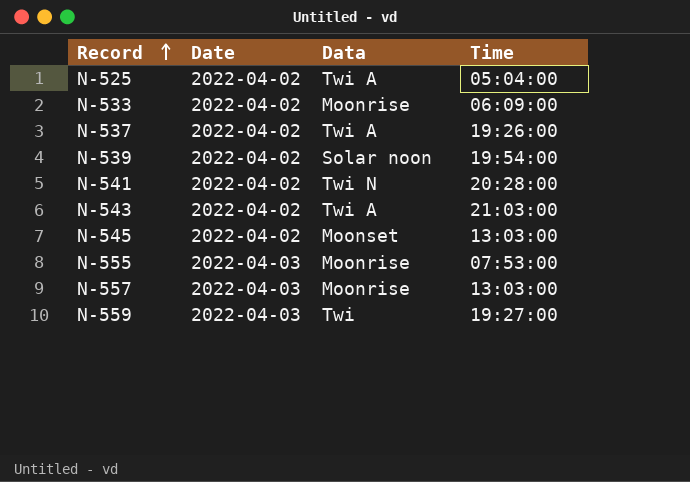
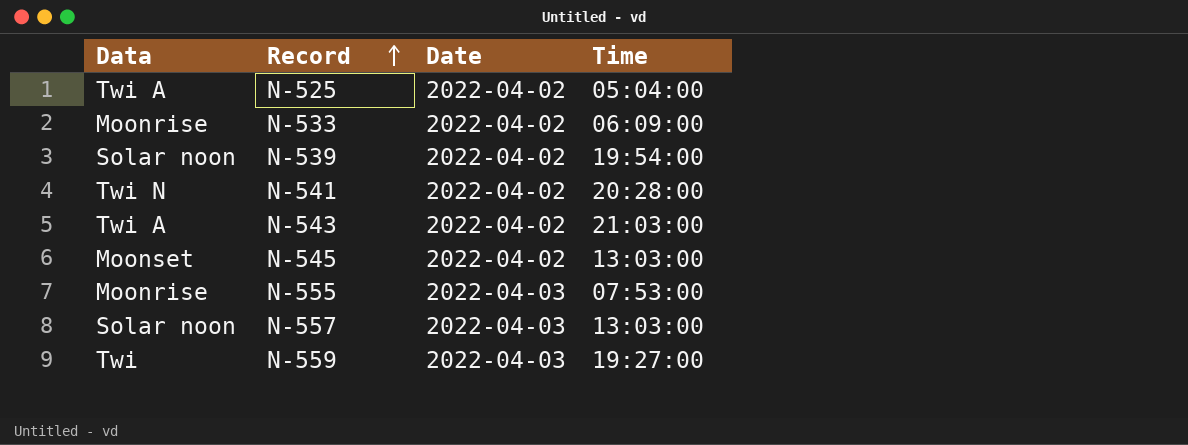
column Data | position: 3 -> 1
row N-537: 2022-04-02 | Twi A | 19:26:00 -> none
N-557 | Data: Moonrise -> Solar noon

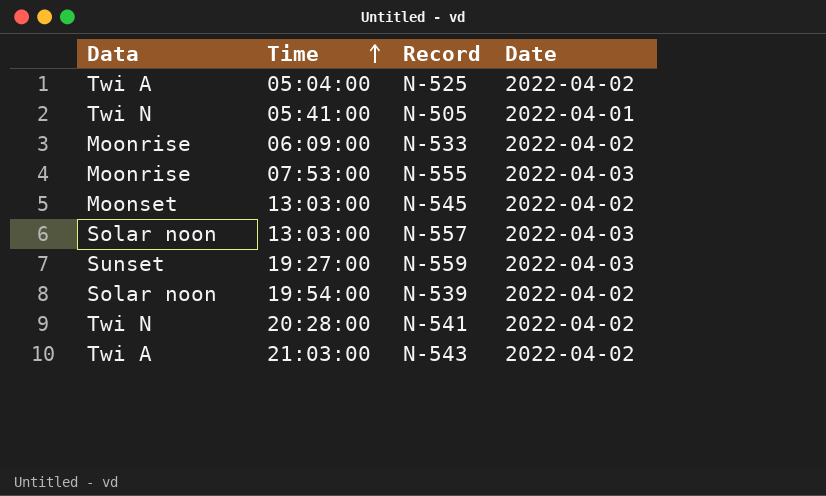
row order: Record ascending -> Time ascending
column Time | position: 4 -> 2
row N-505: none -> Twi N | 05:41:00 | 2022-04-01
N-559 | Data: Twi -> Sunset

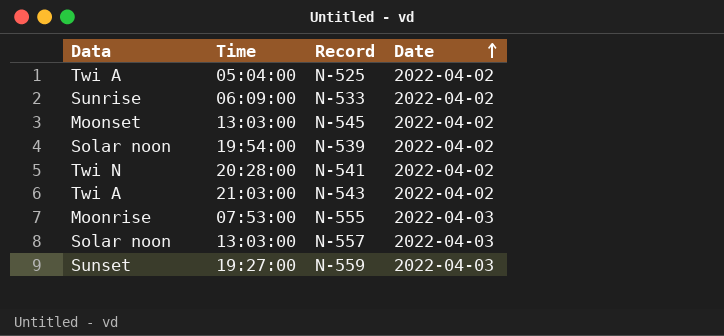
row order: Time ascending -> Date ascending
row N-505: Twi N | 05:41:00 | 2022-04-01 -> none
N-533 | Data: Moonrise -> Sunrise

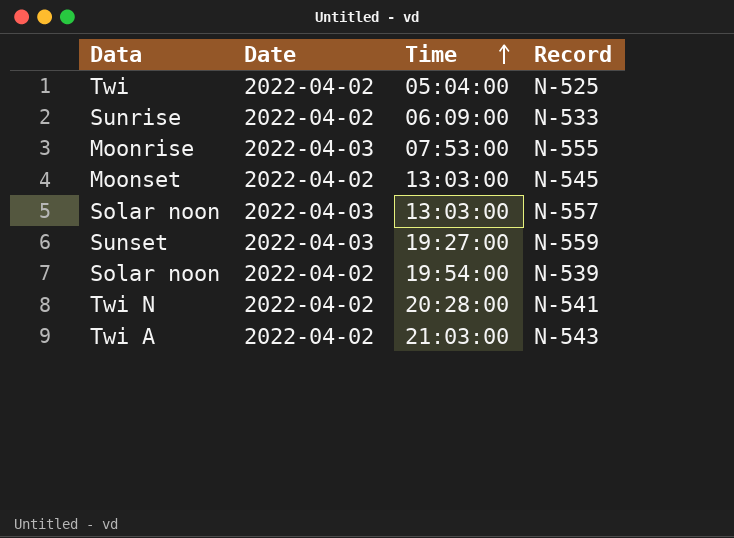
row order: Date ascending -> Time ascending
column Date | position: 4 -> 2
N-525 | Data: Twi A -> Twi

